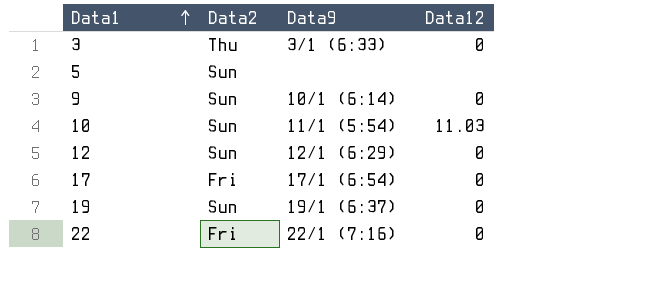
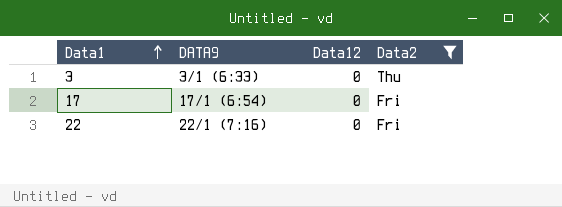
filter: none -> Data2 != Sun
column name: Data9 -> DATA9
column Data2 | position: 2 -> 4

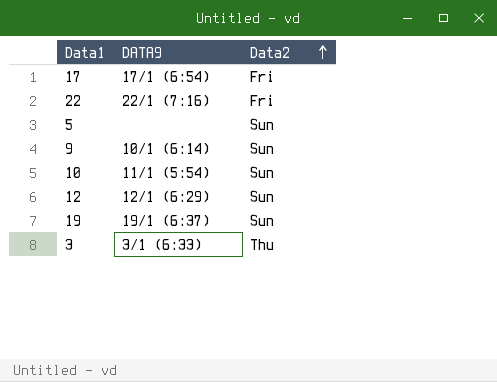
filter: Data2 != Sun -> none
row order: Data1 ascending -> Data2 ascending
column Data12 | position: 3 -> none

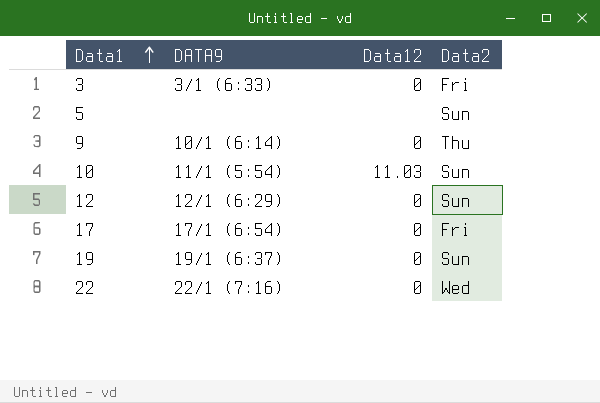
row order: Data2 ascending -> Data1 ascending
column Data12 | position: none -> 3
3 | Data2: Thu -> Fri
9 | Data2: Sun -> Thu
22 | Data2: Fri -> Wed

